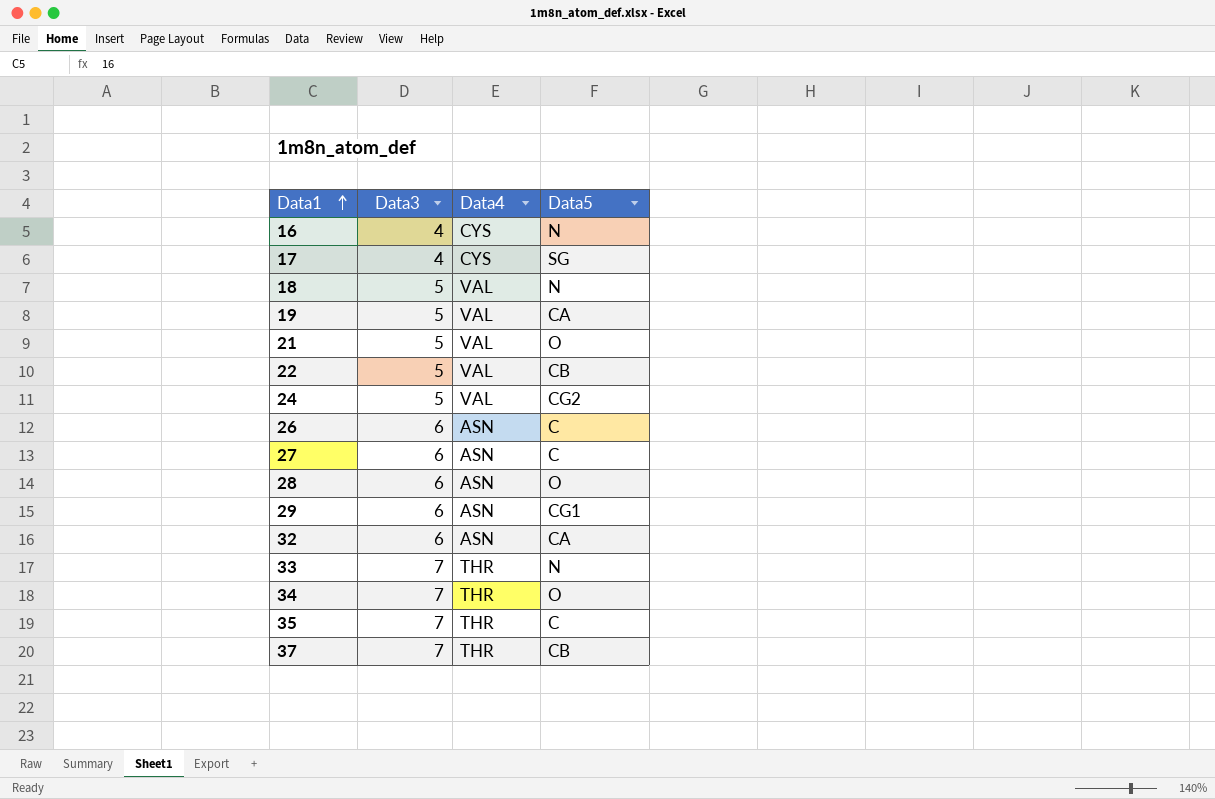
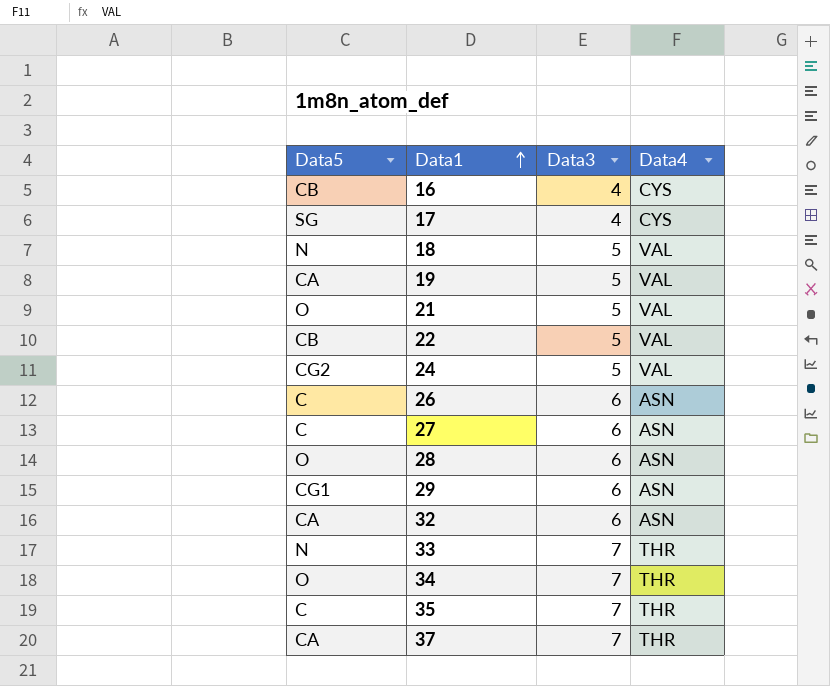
column Data5 | position: 4 -> 1
16 | Data5: N -> CB
37 | Data5: CB -> CA

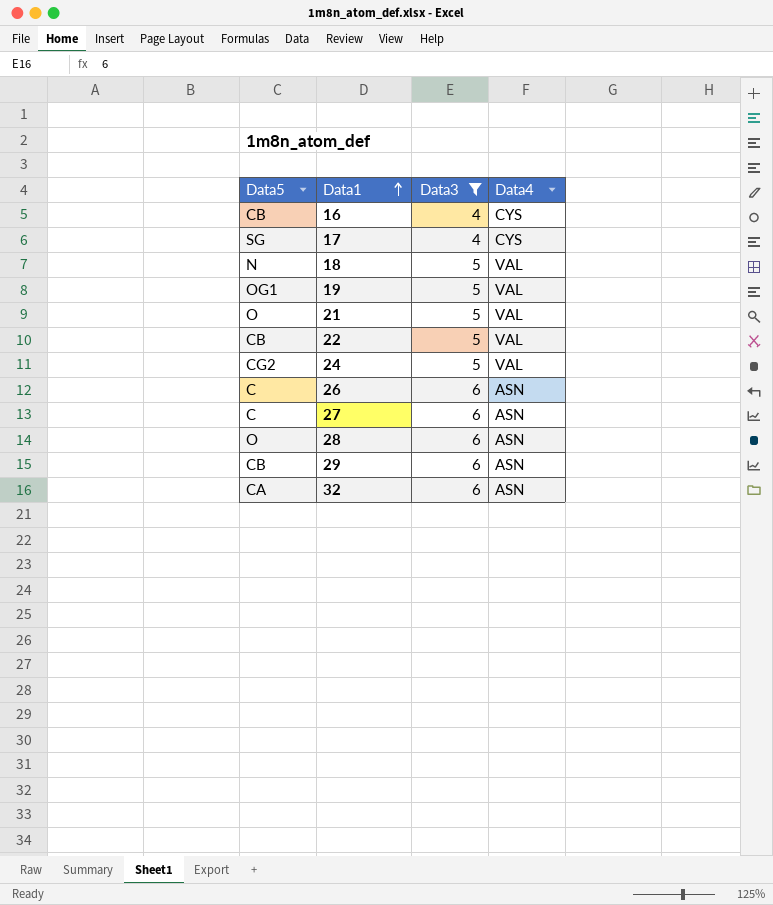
filter: none -> Data3 != 7
19 | Data5: CA -> OG1
29 | Data5: CG1 -> CB

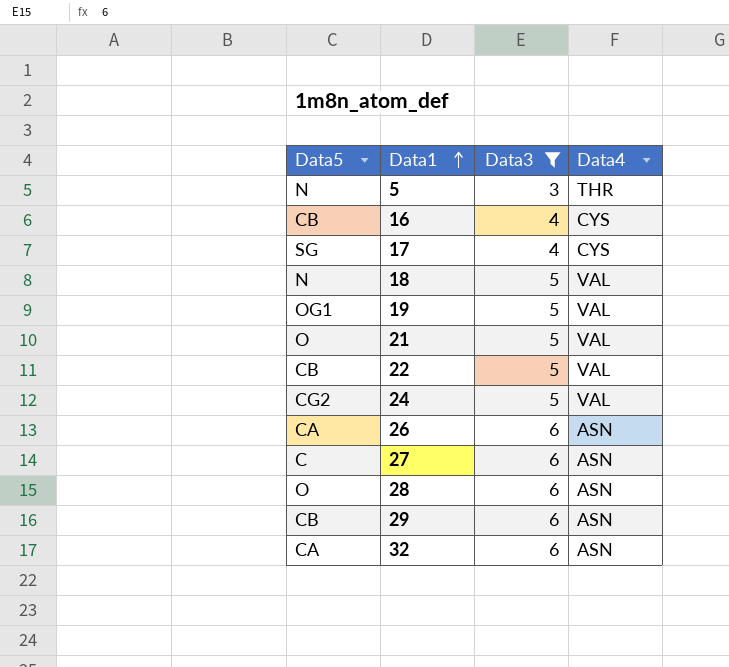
row 5: none -> N | 3 | THR
26 | Data5: C -> CA

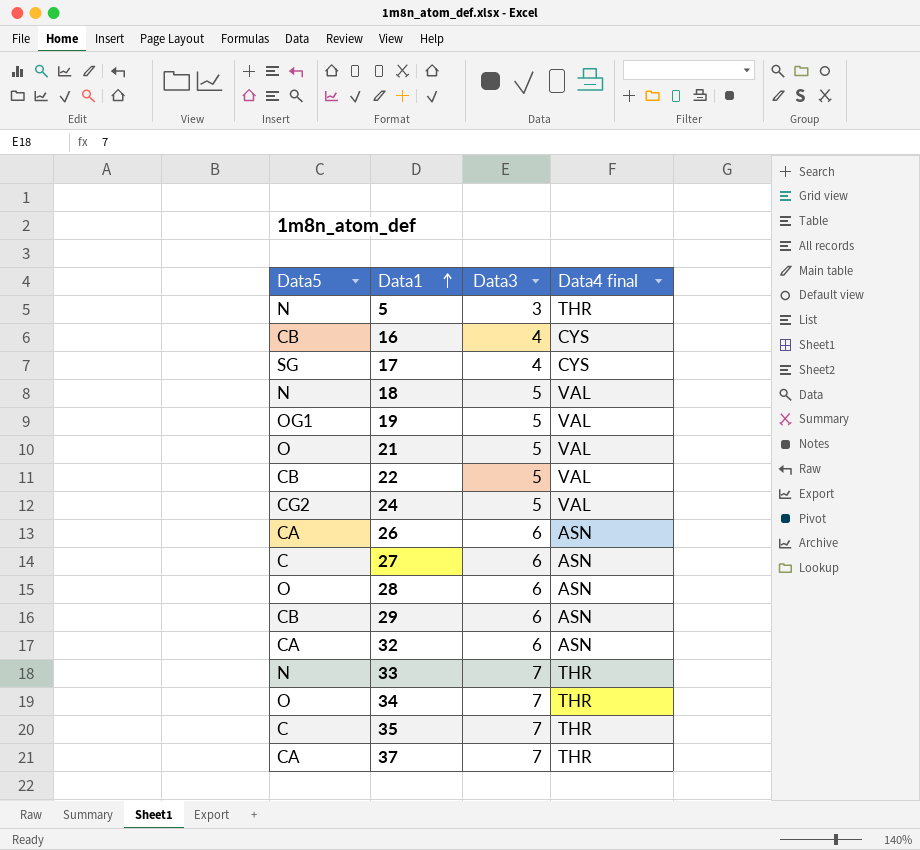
filter: Data3 != 7 -> none
column name: Data4 -> Data4 final

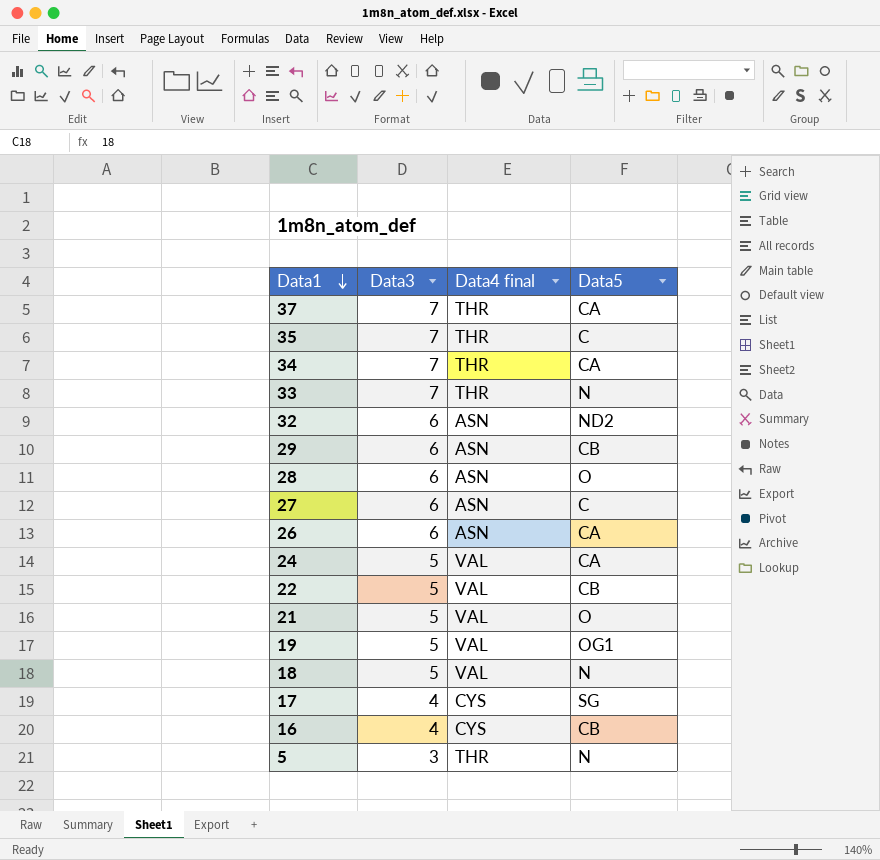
row order: Data1 ascending -> Data1 descending
column Data5 | position: 1 -> 4
34 | Data5: O -> CA
32 | Data5: CA -> ND2
24 | Data5: CG2 -> CA

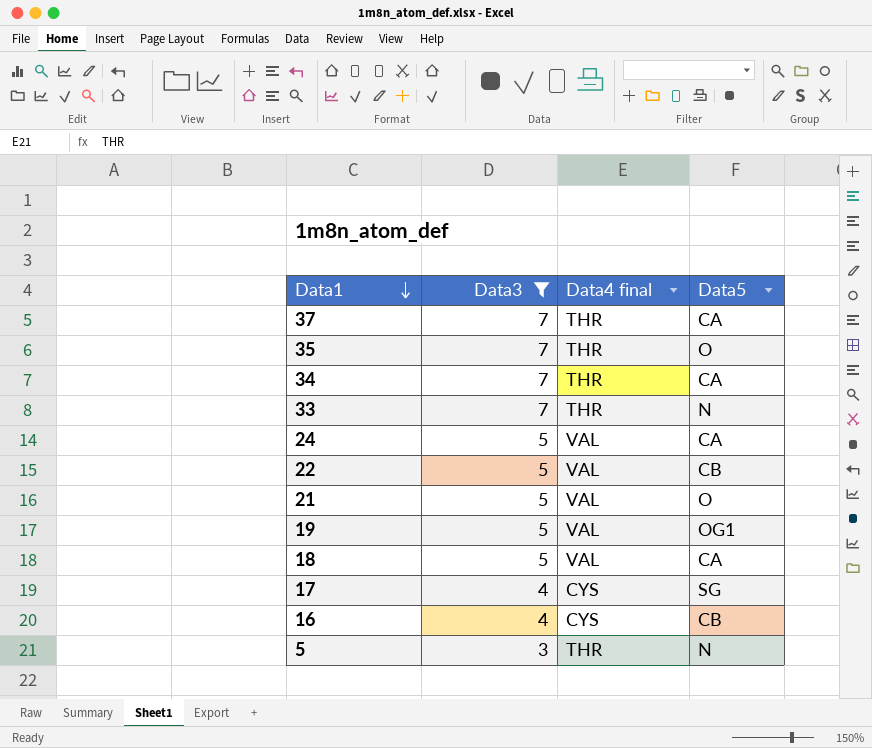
filter: none -> Data3 != 6
35 | Data5: C -> O
18 | Data5: N -> CA

